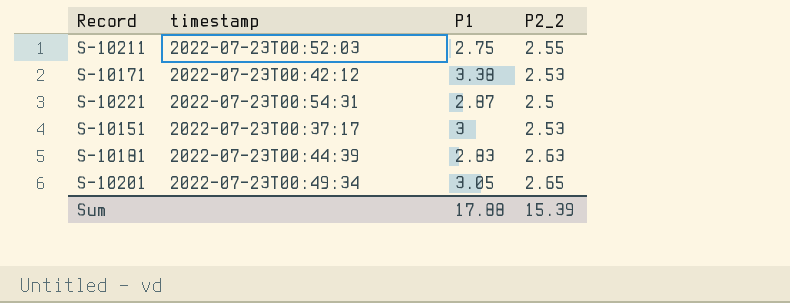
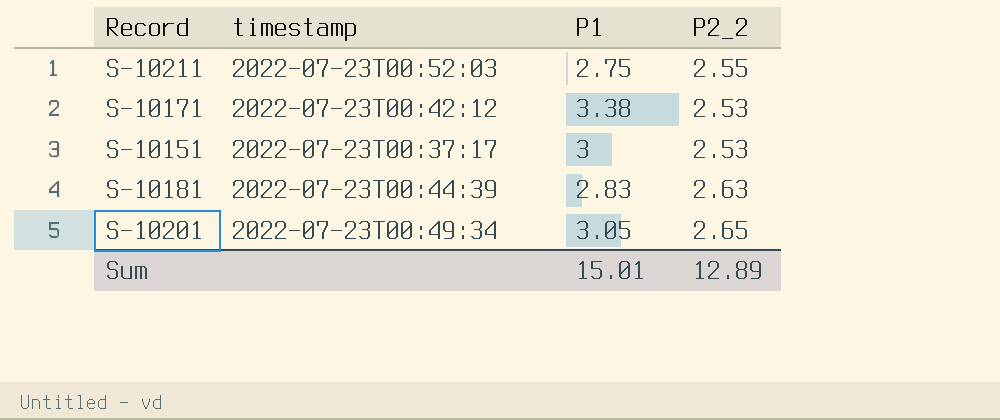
row S-10221: 2022-07-23T00:54:31 | 2.87 | 2.5 -> none
Sum | P1: 17.88 -> 15.01
Sum | P2_2: 15.39 -> 12.89

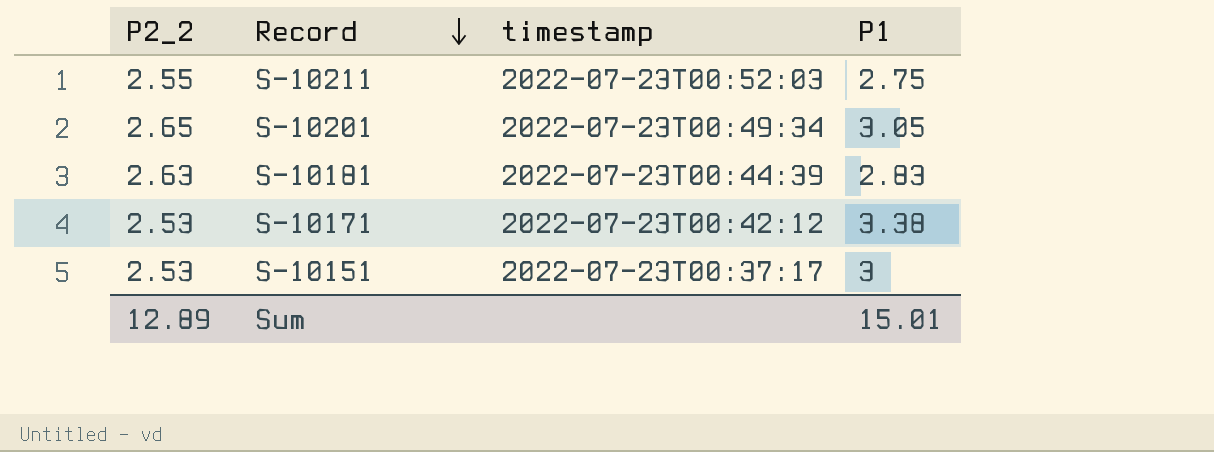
row order: none -> Record descending
column P2_2 | position: 4 -> 1

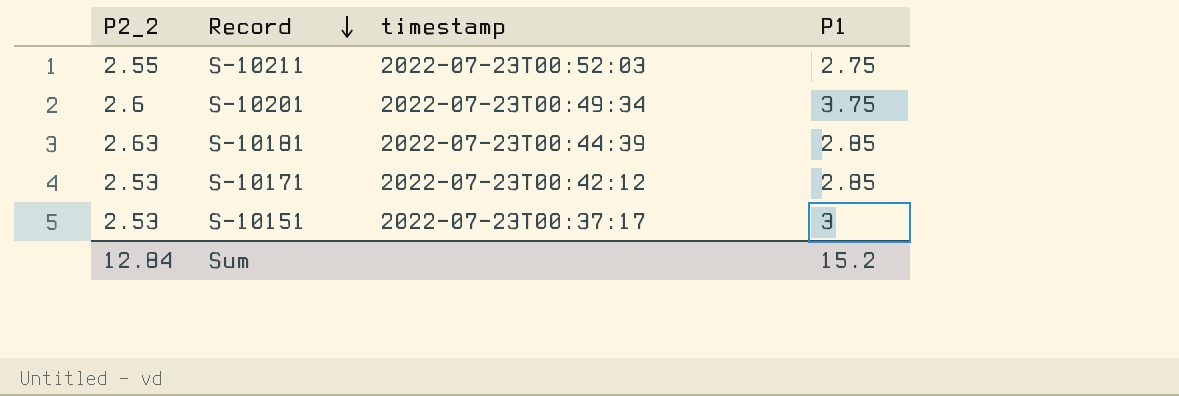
S-10201 | P2_2: 2.65 -> 2.6
S-10201 | P1: 3.05 -> 3.75
S-10181 | P1: 2.83 -> 2.85
S-10171 | P1: 3.38 -> 2.85
Sum | P2_2: 12.89 -> 12.84
Sum | P1: 15.01 -> 15.2

